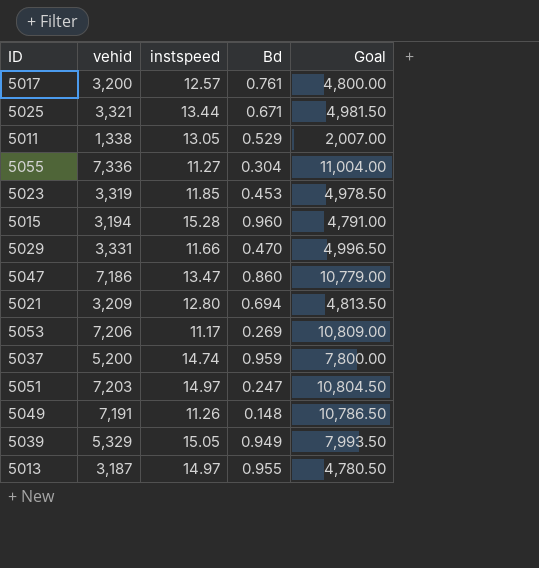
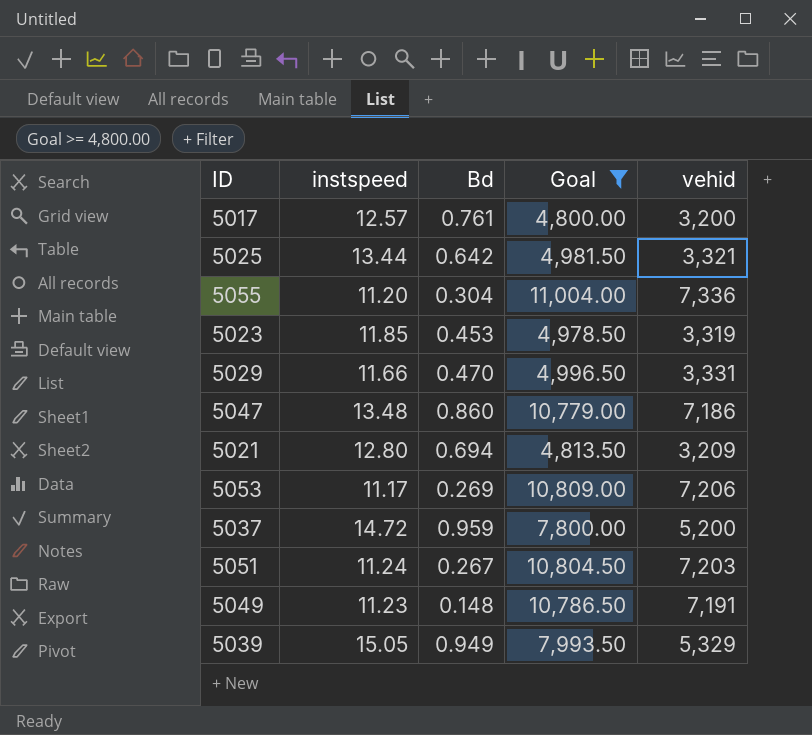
filter: none -> Goal >= 4,800.00
column vehid | position: 2 -> 5
5025 | Bd: 0.671 -> 0.642
5055 | instspeed: 11.27 -> 11.20
5047 | instspeed: 13.47 -> 13.48
5037 | instspeed: 14.74 -> 14.72
5051 | instspeed: 14.97 -> 11.24
5051 | Bd: 0.247 -> 0.267
5049 | instspeed: 11.26 -> 11.23

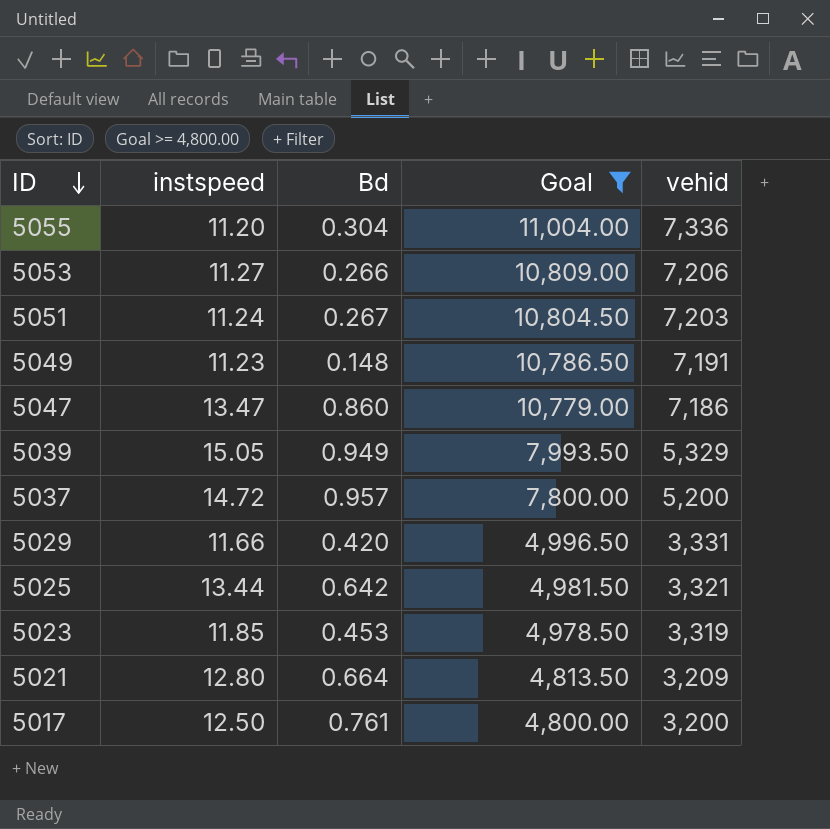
row order: none -> ID descending
5053 | instspeed: 11.17 -> 11.27
5053 | Bd: 0.269 -> 0.266
5047 | instspeed: 13.48 -> 13.47
5037 | Bd: 0.959 -> 0.957
5029 | Bd: 0.470 -> 0.420
5021 | Bd: 0.694 -> 0.664
5017 | instspeed: 12.57 -> 12.50

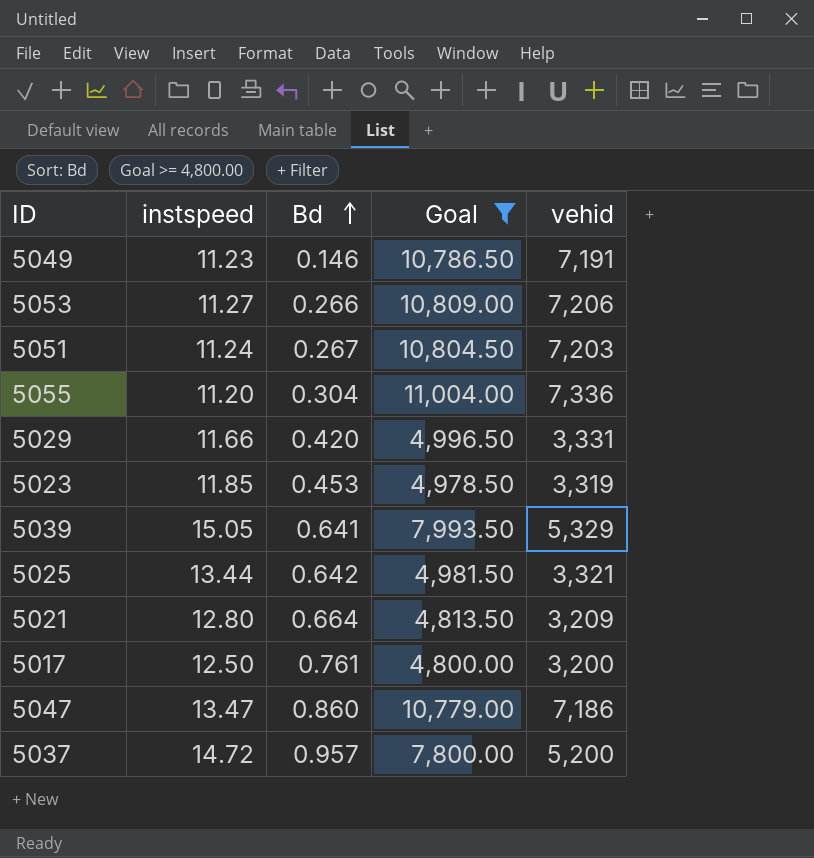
row order: ID descending -> Bd ascending
5049 | Bd: 0.148 -> 0.146
5039 | Bd: 0.949 -> 0.641

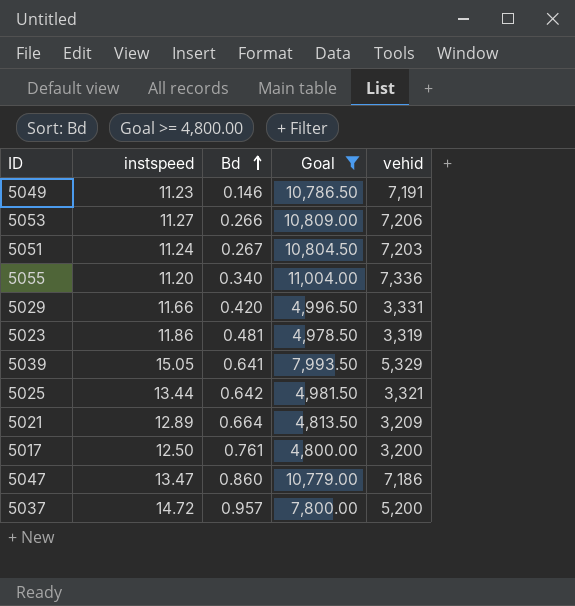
5055 | Bd: 0.304 -> 0.340
5023 | instspeed: 11.85 -> 11.86
5023 | Bd: 0.453 -> 0.481
5021 | instspeed: 12.80 -> 12.89

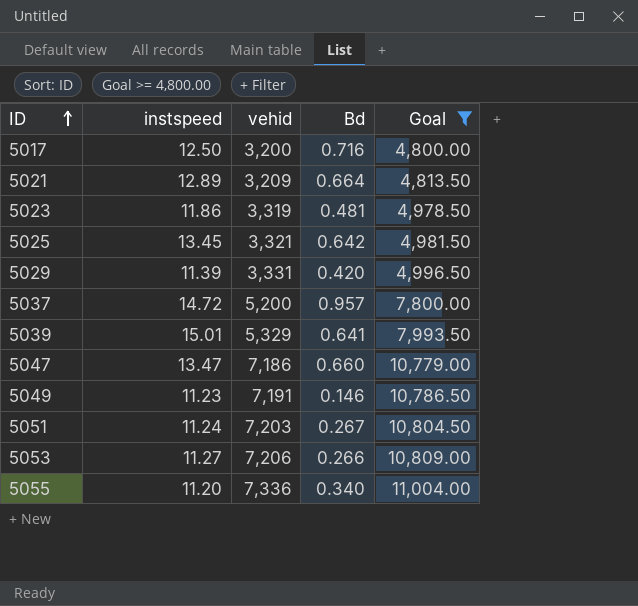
row order: Bd ascending -> ID ascending
column vehid | position: 5 -> 3
5017 | Bd: 0.761 -> 0.716
5025 | instspeed: 13.44 -> 13.45
5029 | instspeed: 11.66 -> 11.39
5039 | instspeed: 15.05 -> 15.01
5047 | Bd: 0.860 -> 0.660

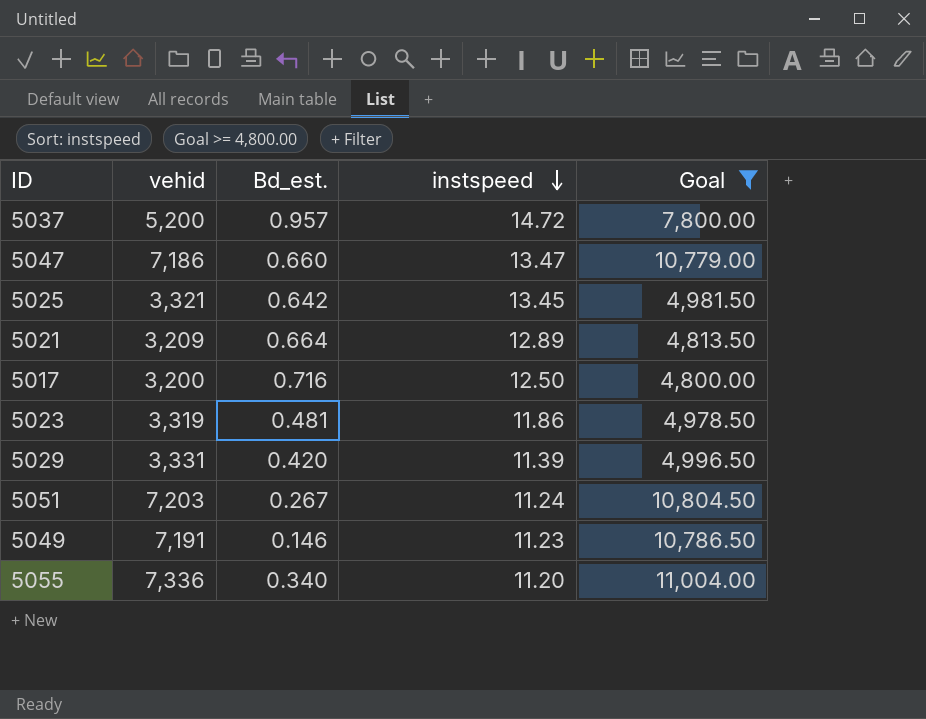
row order: ID ascending -> instspeed descending
column name: Bd -> Bd_est.
column instspeed | position: 2 -> 4
row 5039: 15.01 | 5,329 | 0.641 | 7,993.50 -> none
row 5053: 11.27 | 7,206 | 0.266 | 10,809.00 -> none

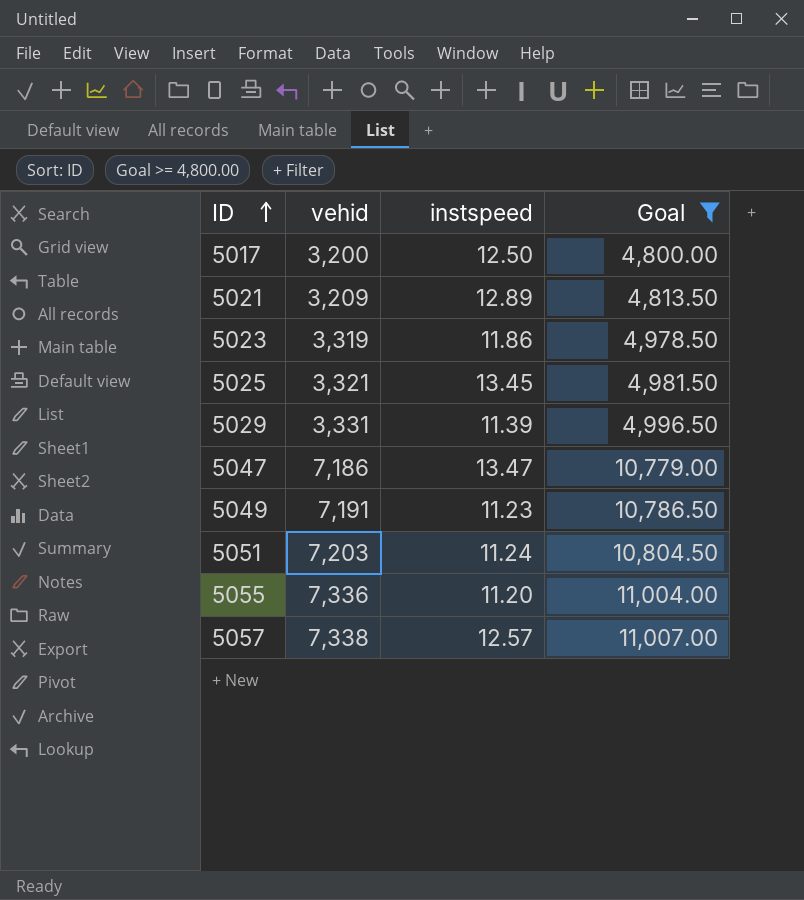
row order: instspeed descending -> ID ascending
column Bd_est. | position: 3 -> none
row 5037: 5,200 | 0.957 | 14.72 | 7,800.00 -> none
row 5057: none -> 7,338 | 12.57 | 11,007.00

